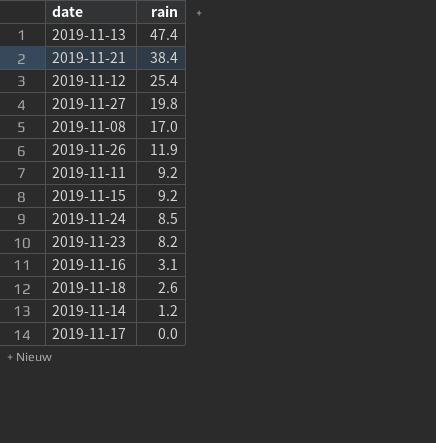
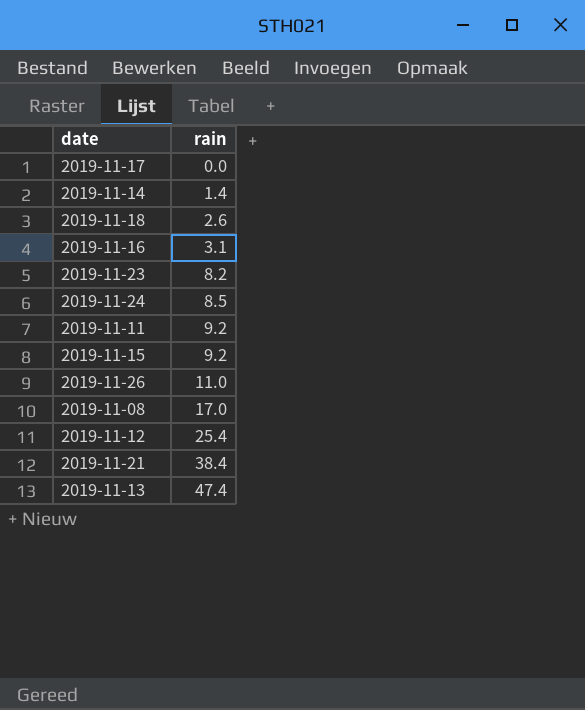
row order: rain descending -> rain ascending
row 2019-11-27: 19.8 -> none
2019-11-14 | rain: 1.2 -> 1.4
2019-11-26 | rain: 11.9 -> 11.0

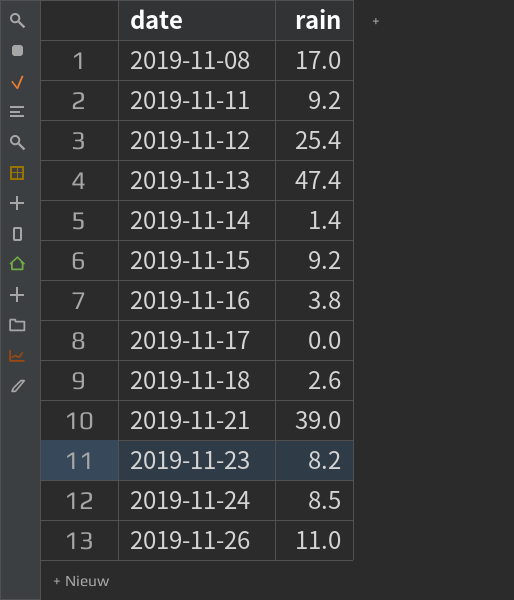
row order: rain ascending -> date ascending
2019-11-16 | rain: 3.1 -> 3.8
2019-11-21 | rain: 38.4 -> 39.0

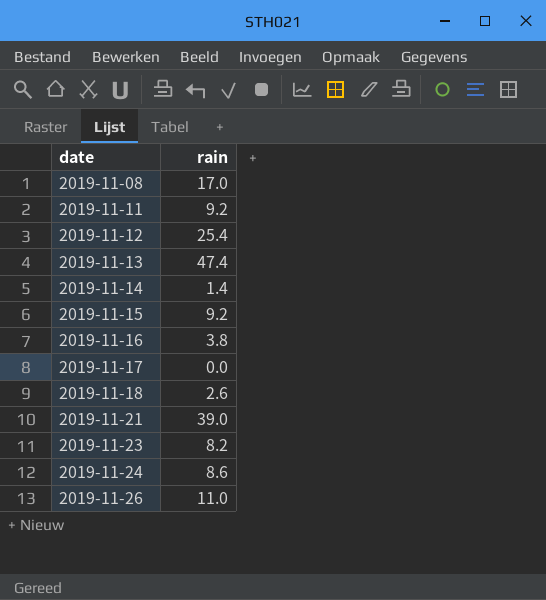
2019-11-24 | rain: 8.5 -> 8.6

